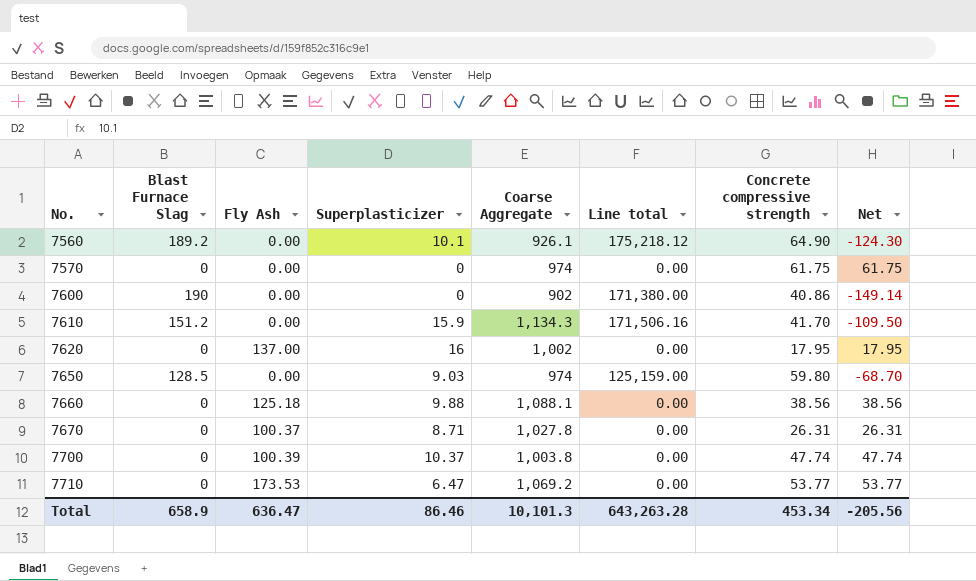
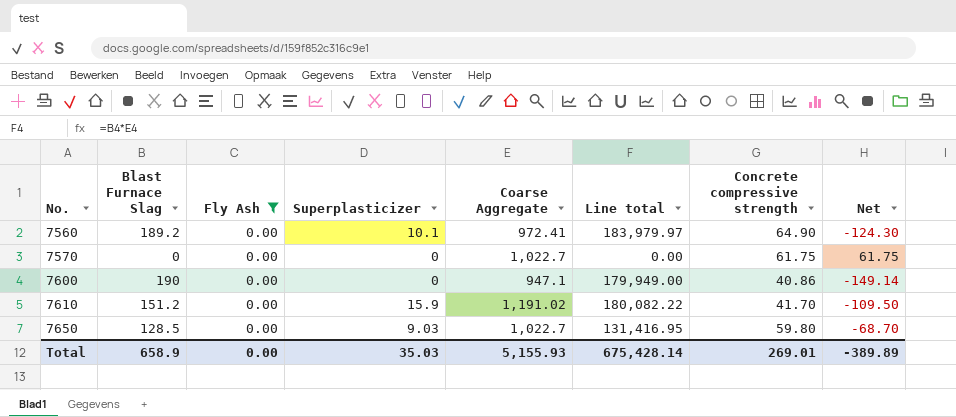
filter: none -> Fly Ash = 0.00
7560 | Coarse Aggregate: 926.1 -> 972.41
7560 | Line total: 175,218.12 -> 183,979.97
7570 | Coarse Aggregate: 974 -> 1,022.7
7600 | Coarse Aggregate: 902 -> 947.1
7600 | Line total: 171,380.00 -> 179,949.00
7610 | Coarse Aggregate: 1,134.3 -> 1,191.02
7610 | Line total: 171,506.16 -> 180,082.22
7650 | Coarse Aggregate: 974 -> 1,022.7
7650 | Line total: 125,159.00 -> 131,416.95
Total | Fly Ash: 636.47 -> 0.00
Total | Superplasticizer: 86.46 -> 35.03
Total | Coarse Aggregate: 10,101.3 -> 5,155.93
Total | Line total: 643,263.28 -> 675,428.14
Total | Concrete compressive strength: 453.34 -> 269.01
Total | Net: -205.56 -> -389.89

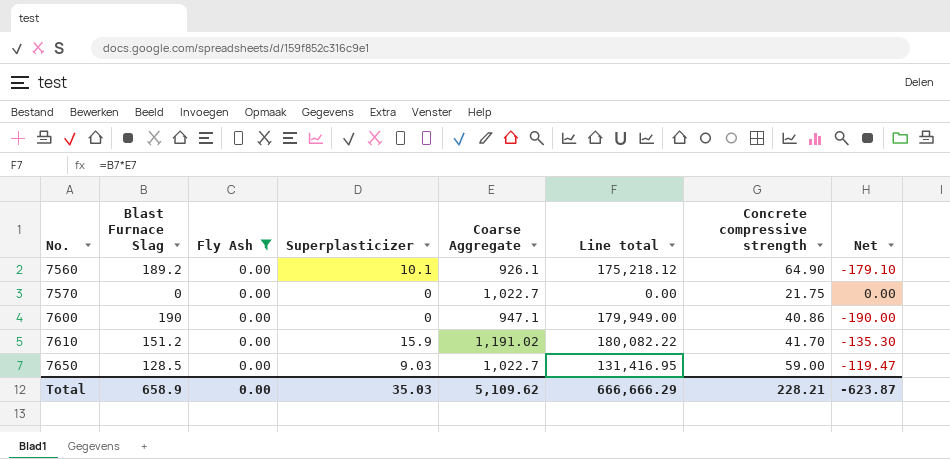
column Net | formula: [Concrete compressive strength] - [Blast Furnace Slag] -> [Superplasticizer] - [Blast Furnace Slag]
7560 | Coarse Aggregate: 972.41 -> 926.1
7560 | Line total: 183,979.97 -> 175,218.12
7570 | Concrete compressive strength: 61.75 -> 21.75
7650 | Concrete compressive strength: 59.80 -> 59.00
Total | Coarse Aggregate: 5,155.93 -> 5,109.62
Total | Line total: 675,428.14 -> 666,666.29
Total | Concrete compressive strength: 269.01 -> 228.21
Total | Net: -389.89 -> -623.87

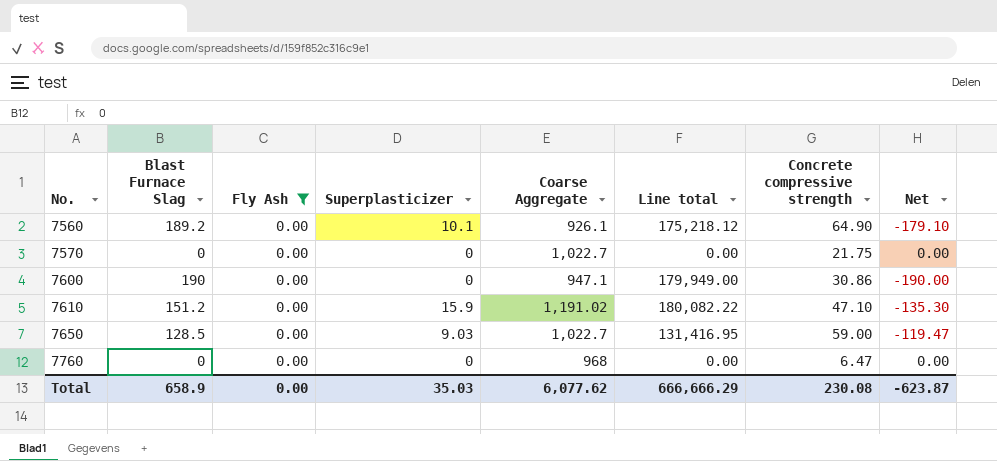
7600 | Concrete compressive strength: 40.86 -> 30.86
7610 | Concrete compressive strength: 41.70 -> 47.10
row 7760: none -> 0 | 0.00 | 0 | 968 | 0.00 | 6.47 | 0.00
Total | Coarse Aggregate: 5,109.62 -> 6,077.62
Total | Concrete compressive strength: 228.21 -> 230.08

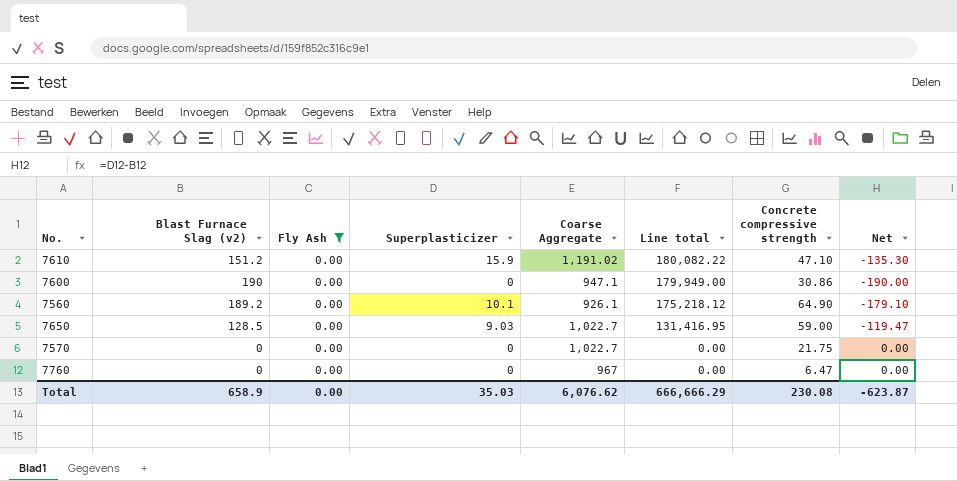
row order: No. ascending -> Line total descending
column name: Blast Furnace Slag -> Blast Furnace Slag (v2)
7760 | Coarse Aggregate: 968 -> 967
Total | Coarse Aggregate: 6,077.62 -> 6,076.62

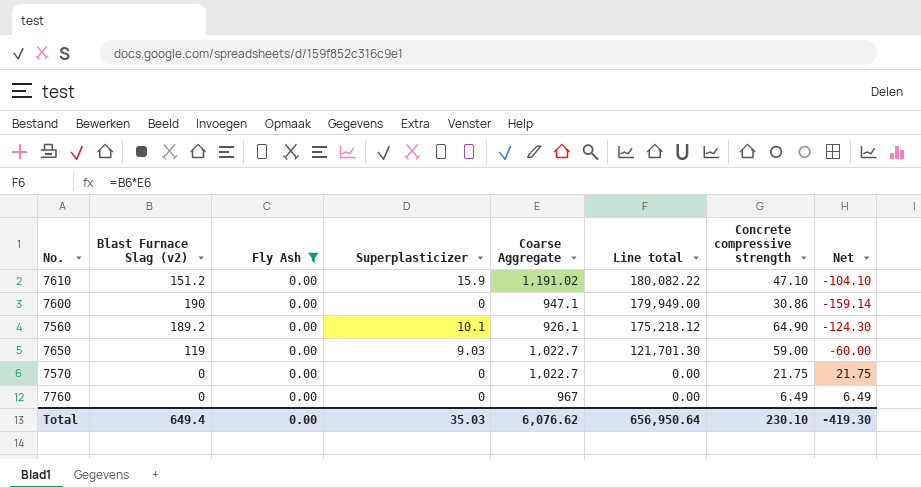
column Net | formula: [Superplasticizer] - [Blast Furnace Slag (v2)] -> [Concrete compressive strength] - [Blast Furnace Slag (v2)]
7650 | Blast Furnace Slag (v2): 128.5 -> 119
7650 | Line total: 131,416.95 -> 121,701.30
7760 | Concrete compressive strength: 6.47 -> 6.49
Total | Blast Furnace Slag (v2): 658.9 -> 649.4
Total | Line total: 666,666.29 -> 656,950.64
Total | Concrete compressive strength: 230.08 -> 230.10
Total | Net: -623.87 -> -419.30

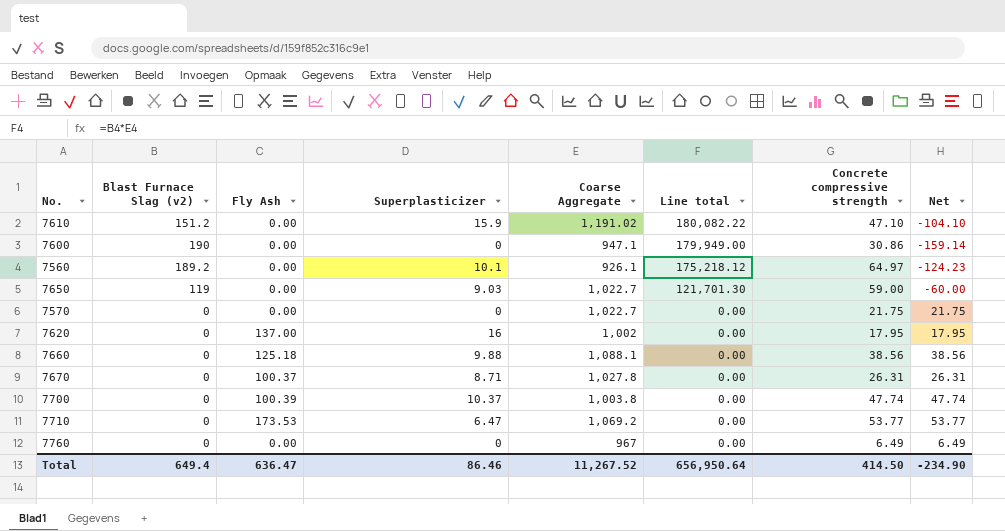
filter: Fly Ash = 0.00 -> none
7560 | Concrete compressive strength: 64.90 -> 64.97
7560 | Net: -124.30 -> -124.23
Total | Fly Ash: 0.00 -> 636.47
Total | Superplasticizer: 35.03 -> 86.46
Total | Coarse Aggregate: 6,076.62 -> 11,267.52
Total | Concrete compressive strength: 230.10 -> 414.50
Total | Net: -419.30 -> -234.90

